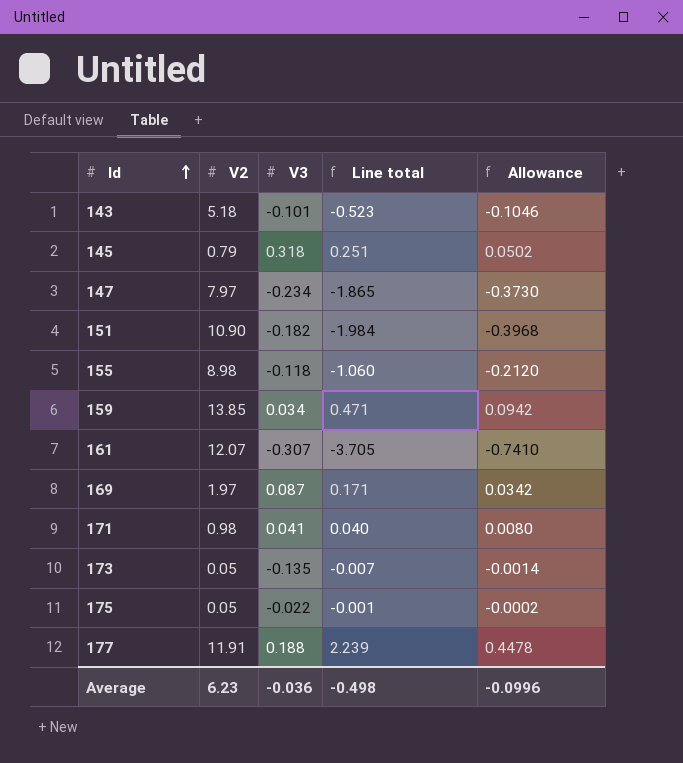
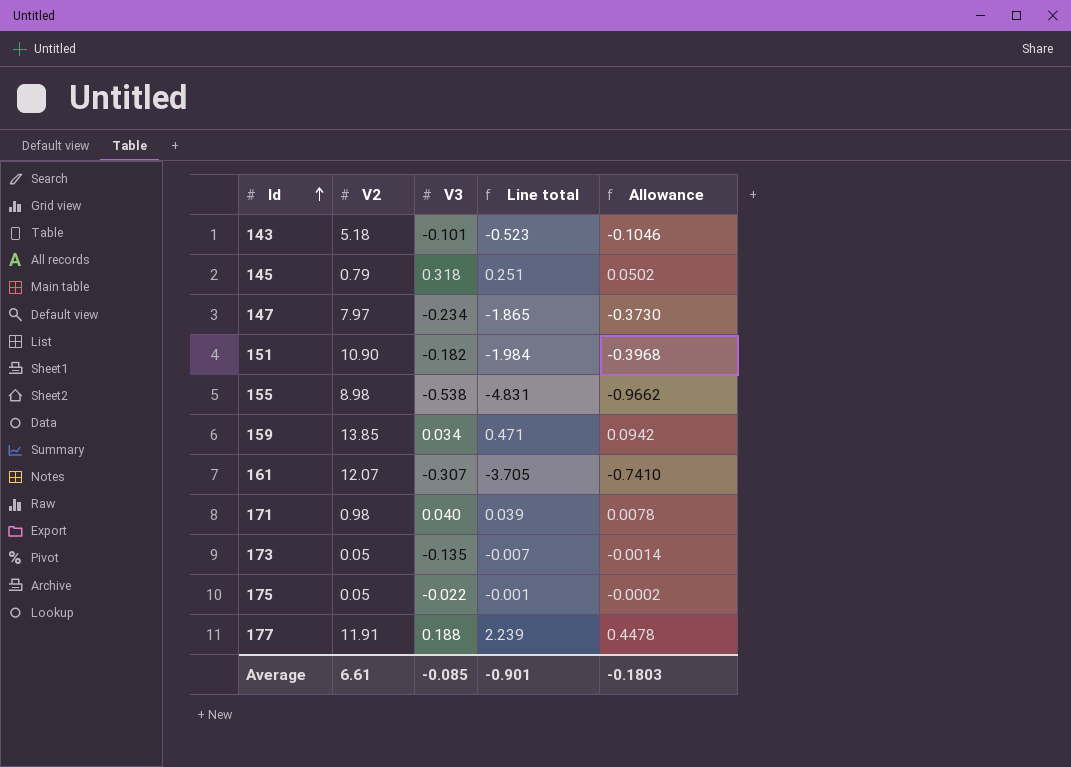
row 169: 1.97 | 0.087 | 0.171 | 0.0342 -> none
155 | V3: -0.118 -> -0.538
155 | Line total: -1.060 -> -4.831
155 | Allowance: -0.2120 -> -0.9662
171 | V3: 0.041 -> 0.040
171 | Line total: 0.040 -> 0.039
171 | Allowance: 0.0080 -> 0.0078
Average | V2: 6.23 -> 6.61
Average | V3: -0.036 -> -0.085
Average | Line total: -0.498 -> -0.901
Average | Allowance: -0.0996 -> -0.1803

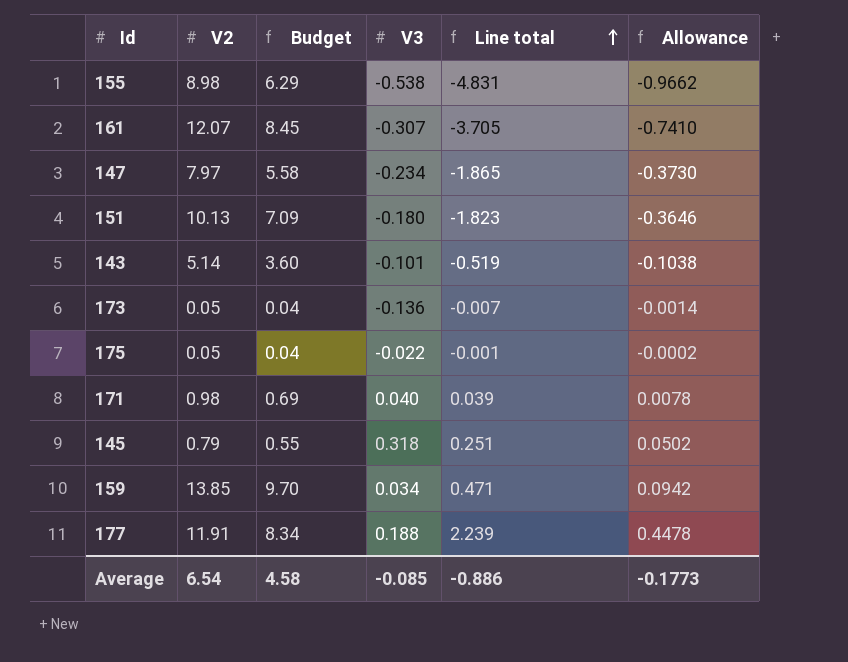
row order: Id ascending -> Line total ascending
column Budget | formula: none -> [V2] * 0.7
151 | V2: 10.90 -> 10.13
151 | V3: -0.182 -> -0.180
151 | Line total: -1.984 -> -1.823
151 | Allowance: -0.3968 -> -0.3646
143 | V2: 5.18 -> 5.14
143 | Line total: -0.523 -> -0.519
143 | Allowance: -0.1046 -> -0.1038
173 | V3: -0.135 -> -0.136
Average | V2: 6.61 -> 6.54
Average | Line total: -0.901 -> -0.886
Average | Allowance: -0.1803 -> -0.1773

